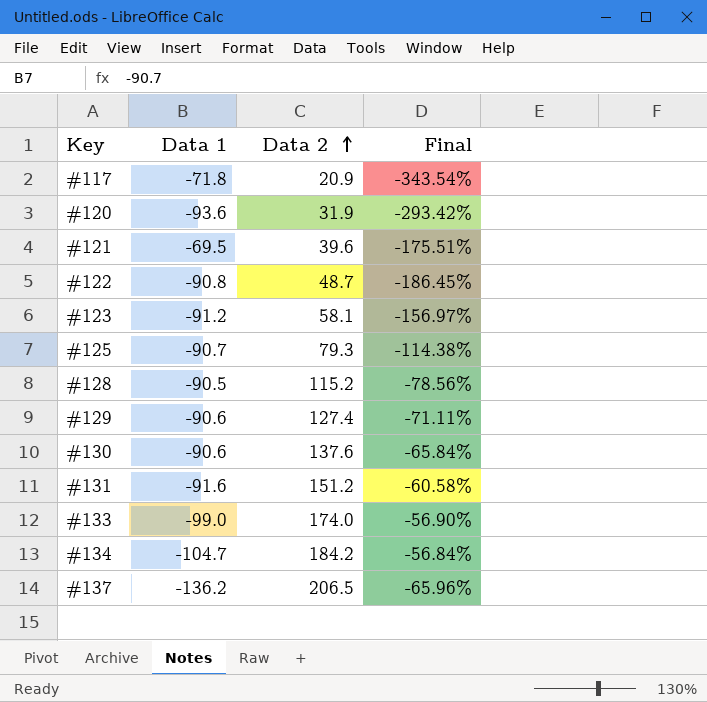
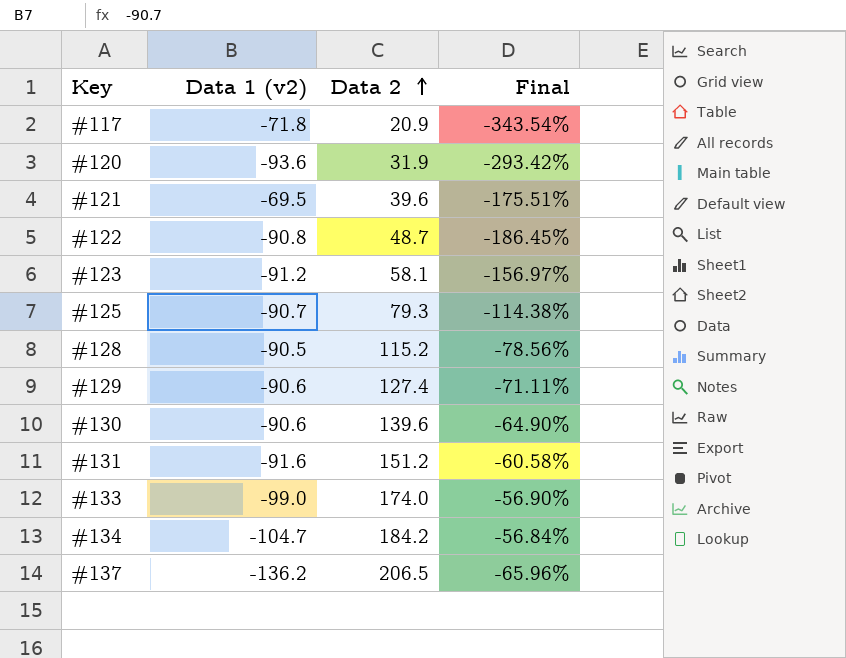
column name: Data 1 -> Data 1 (v2)
#130 | Data 2: 137.6 -> 139.6
#130 | Final: -65.84% -> -64.90%

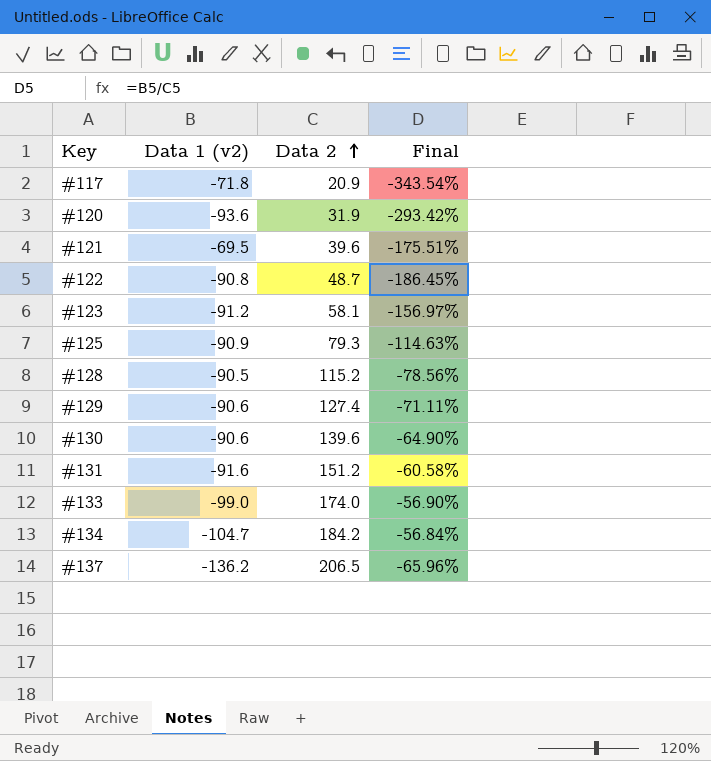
#125 | Data 1 (v2): -90.7 -> -90.9
#125 | Final: -114.38% -> -114.63%

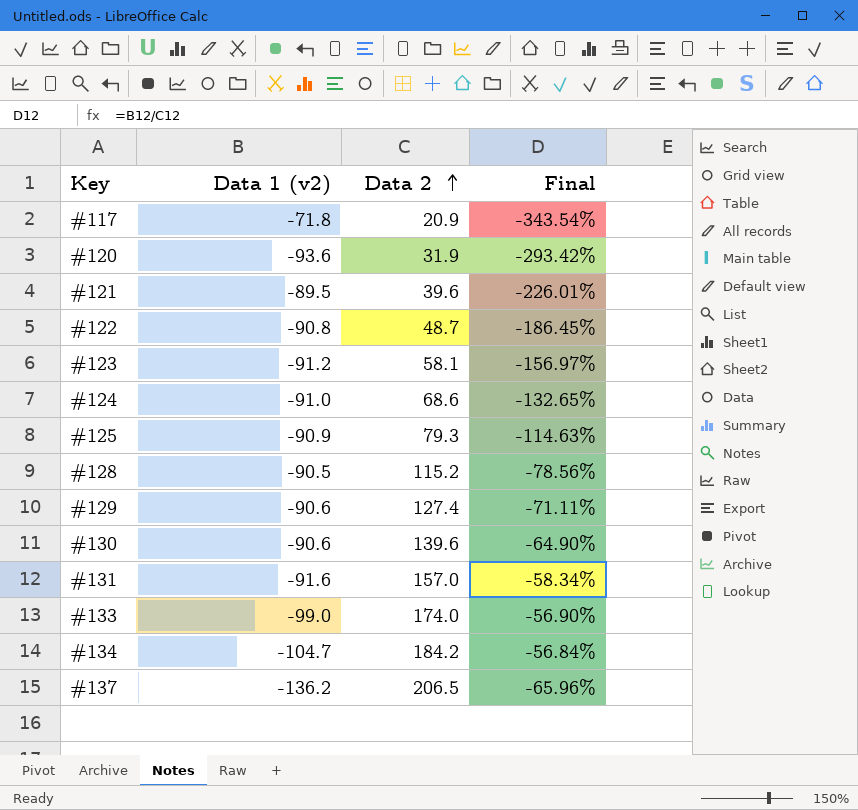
#121 | Data 1 (v2): -69.5 -> -89.5
#121 | Final: -175.51% -> -226.01%
row #124: none -> -91.0 | 68.6 | -132.65%
#131 | Data 2: 151.2 -> 157.0
#131 | Final: -60.58% -> -58.34%

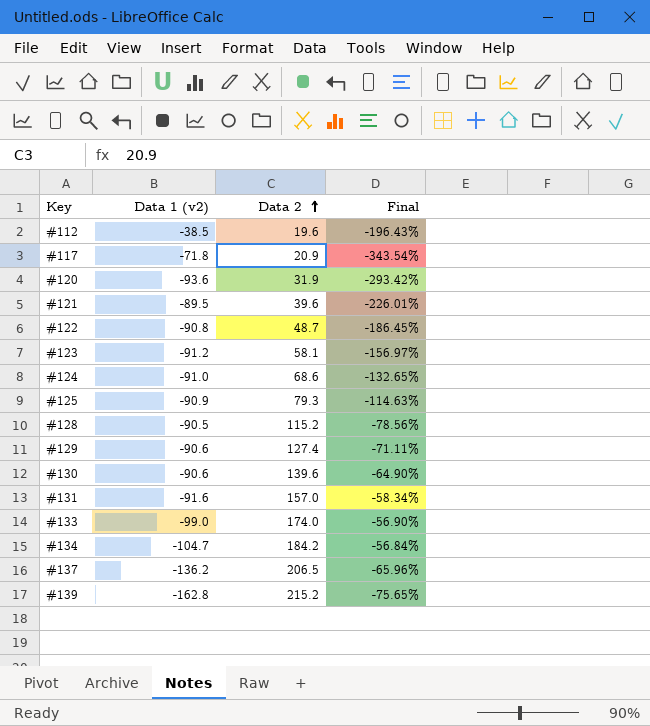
row #112: none -> -38.5 | 19.6 | -196.43%
row #139: none -> -162.8 | 215.2 | -75.65%

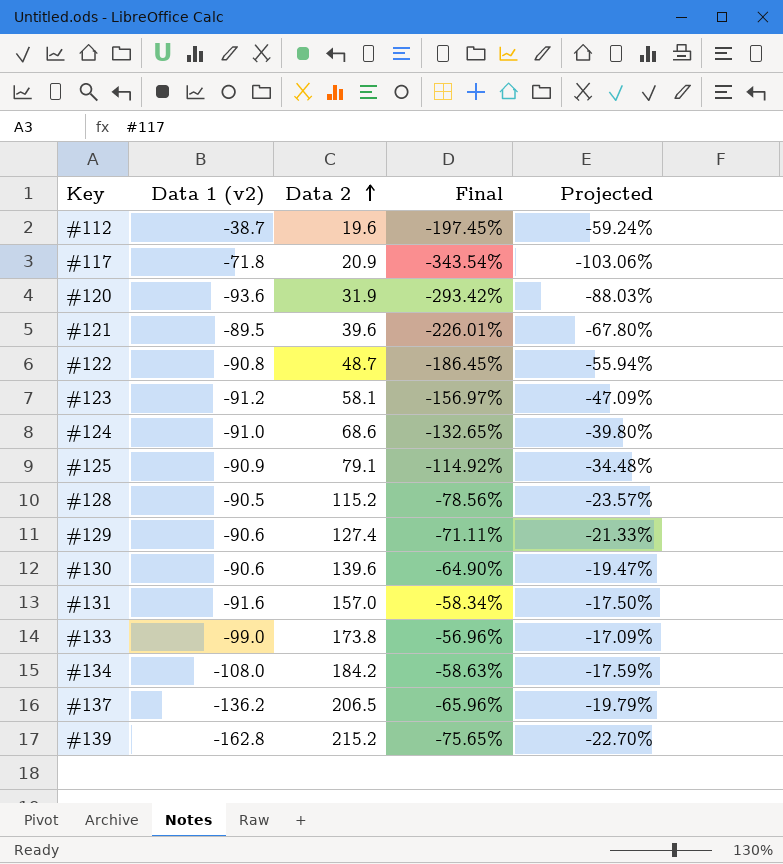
column Projected | formula: none -> [Final] * 0.3
#112 | Data 1 (v2): -38.5 -> -38.7
#112 | Final: -196.43% -> -197.45%
#125 | Data 2: 79.3 -> 79.1
#125 | Final: -114.63% -> -114.92%
#133 | Data 2: 174.0 -> 173.8
#133 | Final: -56.90% -> -56.96%
#134 | Data 1 (v2): -104.7 -> -108.0
#134 | Final: -56.84% -> -58.63%

